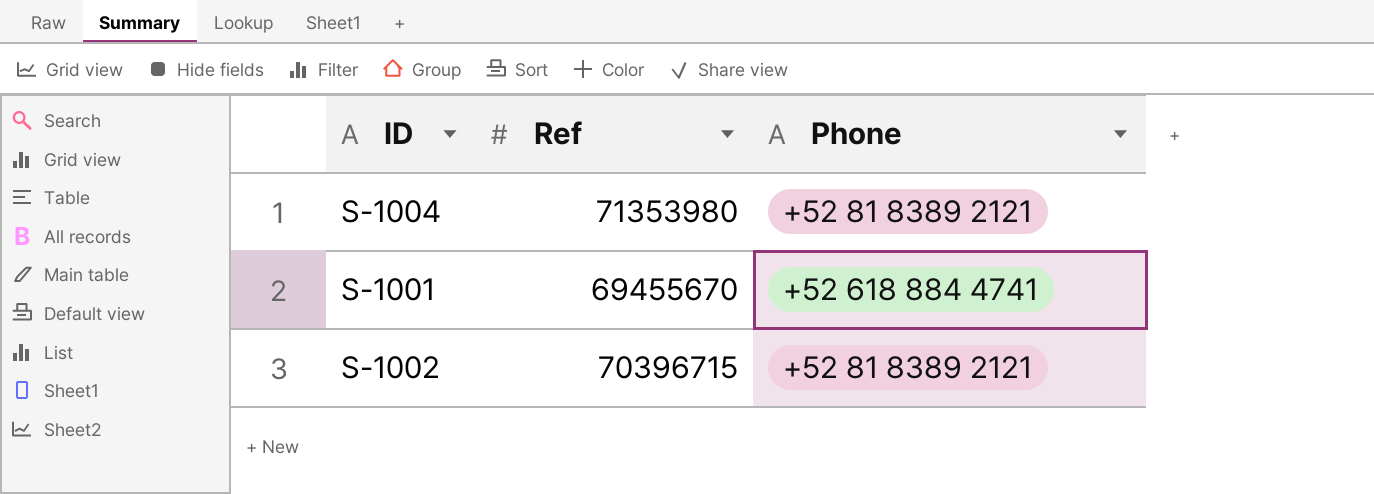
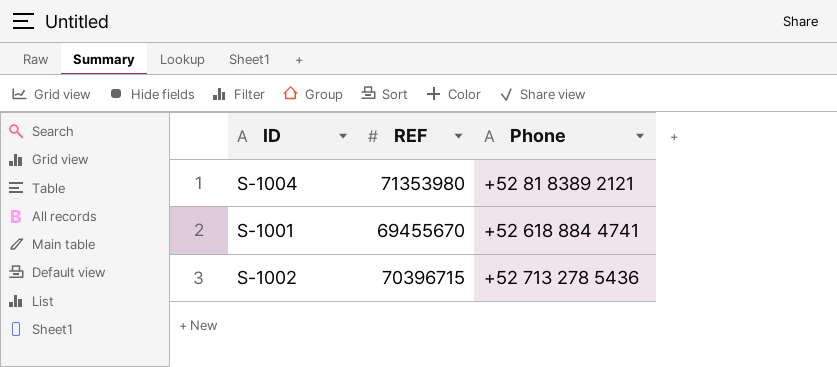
column name: Ref -> REF
S-1002 | Phone: +52 81 8389 2121 -> +52 713 278 5436

